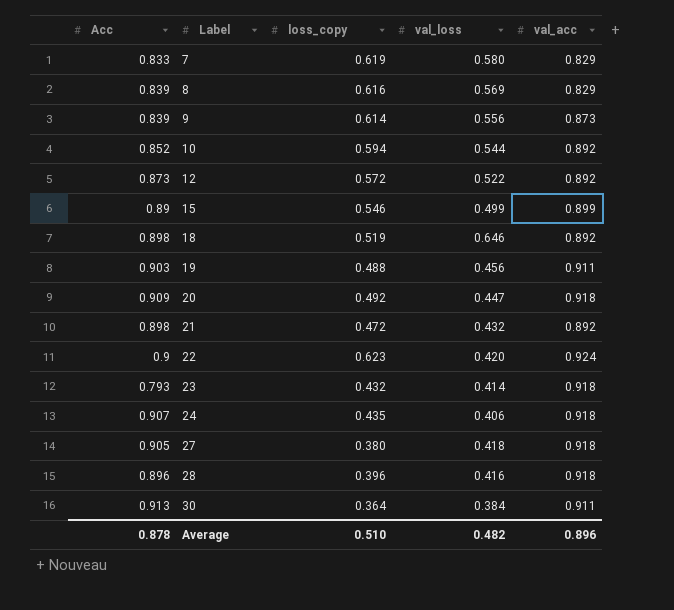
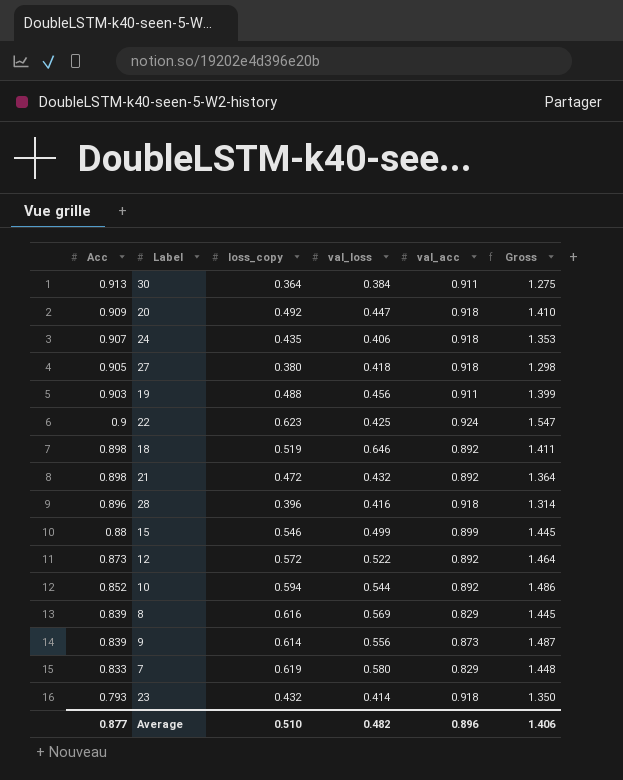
row order: Label ascending -> Acc descending
column Gross | formula: none -> [loss_copy] + [val_acc]
22 | val_loss: 0.420 -> 0.425
15 | Acc: 0.89 -> 0.88
Average | Acc: 0.878 -> 0.877

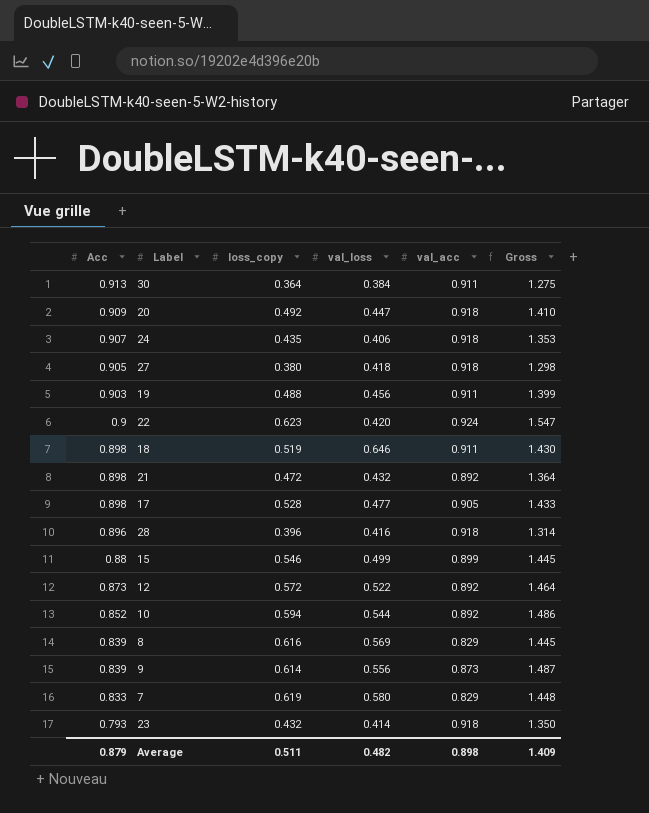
22 | val_loss: 0.425 -> 0.420
18 | val_acc: 0.892 -> 0.911
18 | Gross: 1.411 -> 1.430
row 17: none -> 0.898 | 0.528 | 0.477 | 0.905 | 1.433
Average | Acc: 0.877 -> 0.879
Average | loss_copy: 0.510 -> 0.511
Average | val_acc: 0.896 -> 0.898
Average | Gross: 1.406 -> 1.409

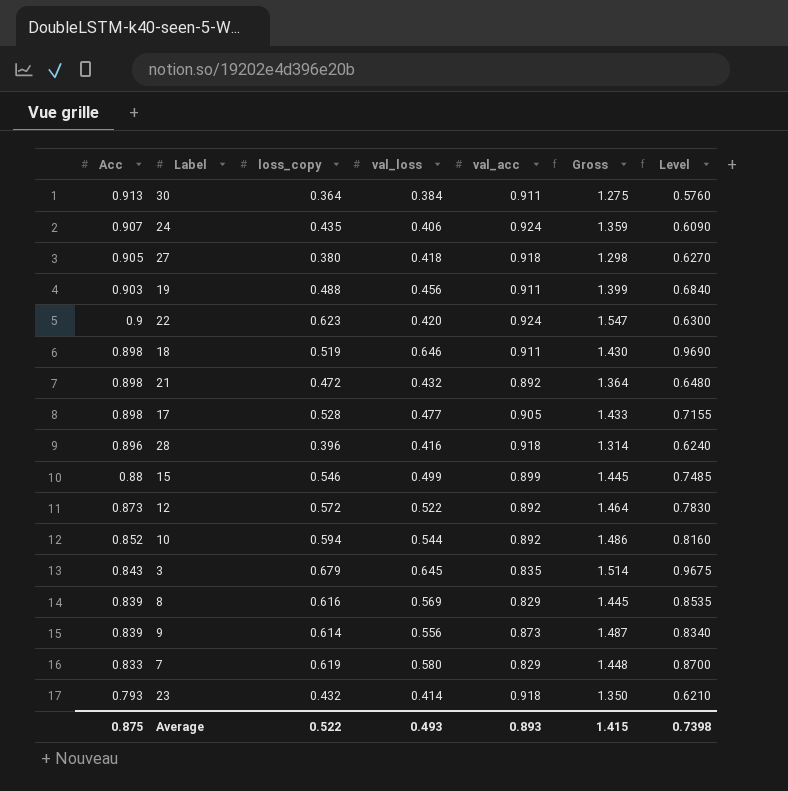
column Level | formula: none -> [val_loss] * 1.5
row 20: 0.909 | 0.492 | 0.447 | 0.918 | 1.410 -> none
24 | val_acc: 0.918 -> 0.924
24 | Gross: 1.353 -> 1.359
row 3: none -> 0.843 | 0.679 | 0.645 | 0.835 | 1.514 | 0.9675
Average | Acc: 0.879 -> 0.875
Average | loss_copy: 0.511 -> 0.522
Average | val_loss: 0.482 -> 0.493
Average | val_acc: 0.898 -> 0.893
Average | Gross: 1.409 -> 1.415

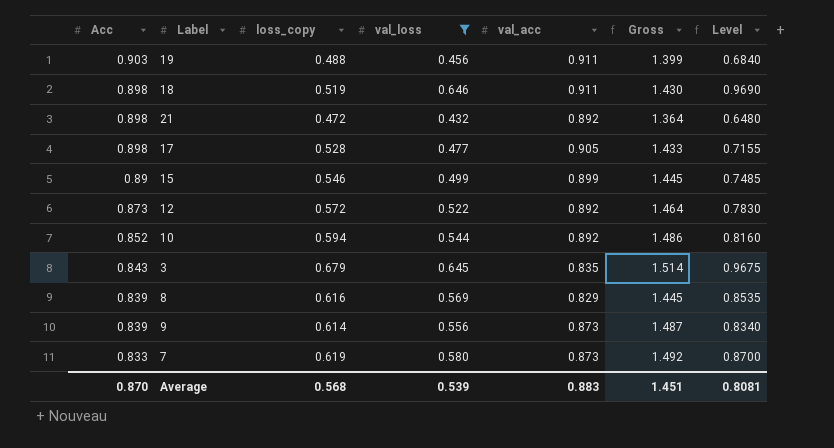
filter: none -> val_loss >= 0.432
15 | Acc: 0.88 -> 0.89
7 | val_acc: 0.829 -> 0.873
7 | Gross: 1.448 -> 1.492
Average | Acc: 0.875 -> 0.870
Average | loss_copy: 0.522 -> 0.568
Average | val_loss: 0.493 -> 0.539
Average | val_acc: 0.893 -> 0.883
Average | Gross: 1.415 -> 1.451
Average | Level: 0.7398 -> 0.8081

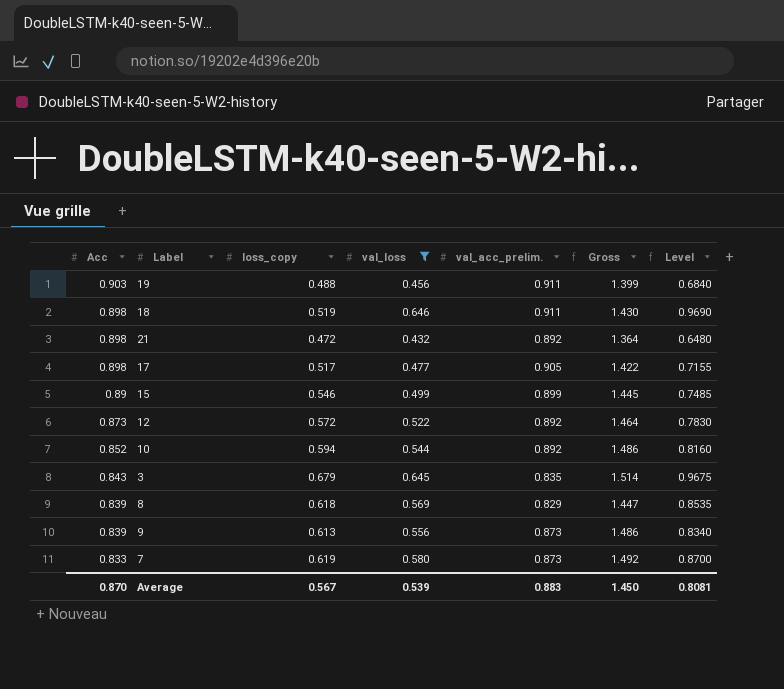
column name: val_acc -> val_acc_prelim.
17 | loss_copy: 0.528 -> 0.517
17 | Gross: 1.433 -> 1.422
8 | loss_copy: 0.616 -> 0.618
8 | Gross: 1.445 -> 1.447
9 | loss_copy: 0.614 -> 0.613
9 | Gross: 1.487 -> 1.486
Average | loss_copy: 0.568 -> 0.567
Average | Gross: 1.451 -> 1.450

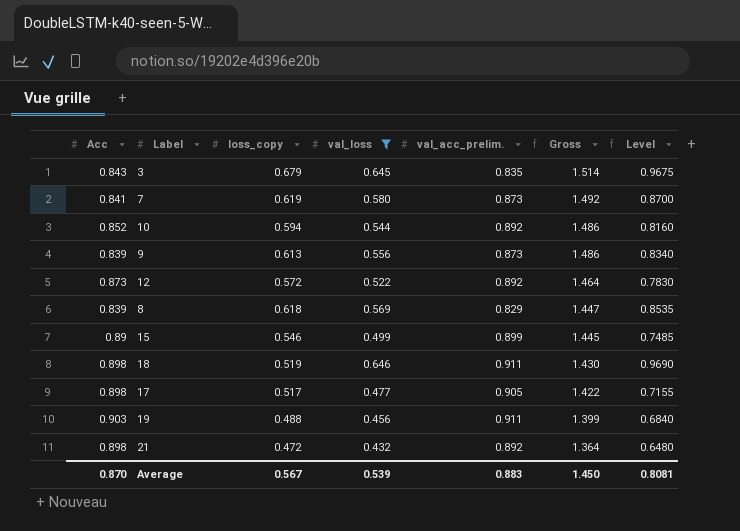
row order: Acc descending -> Gross descending
7 | Acc: 0.833 -> 0.841

